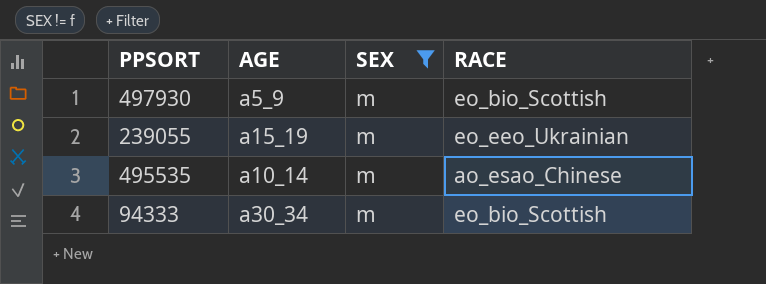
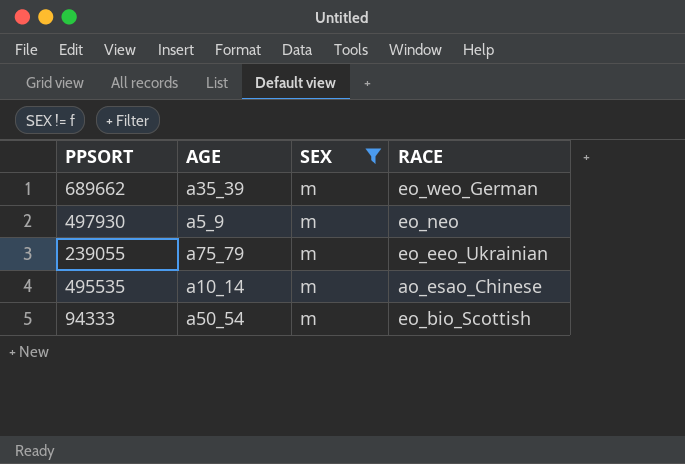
row 689662: none -> a35_39 | m | eo_weo_German
497930 | RACE: eo_bio_Scottish -> eo_neo
239055 | AGE: a15_19 -> a75_79
94333 | AGE: a30_34 -> a50_54

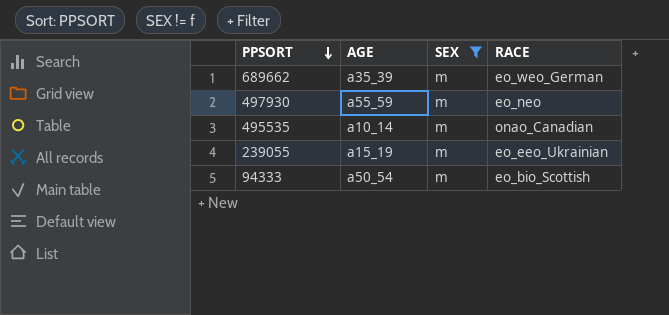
row order: none -> PPSORT descending
497930 | AGE: a5_9 -> a55_59
495535 | RACE: ao_esao_Chinese -> onao_Canadian
239055 | AGE: a75_79 -> a15_19

